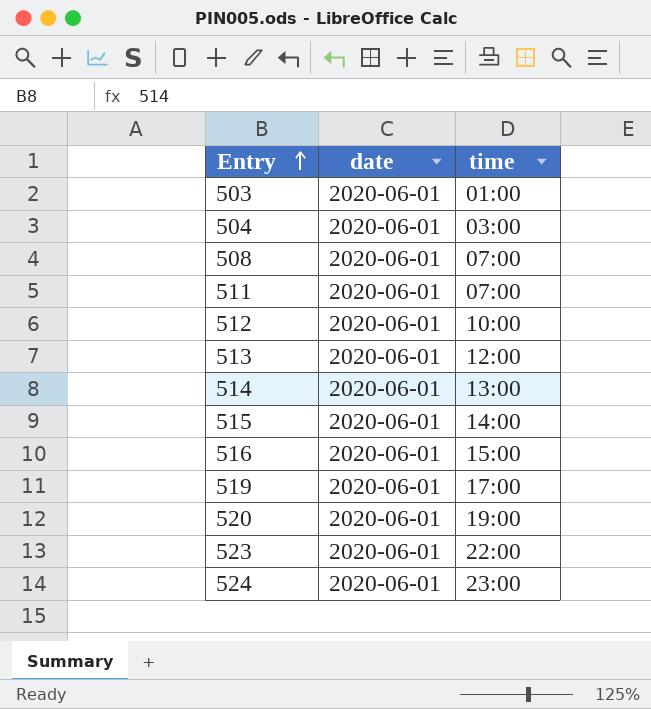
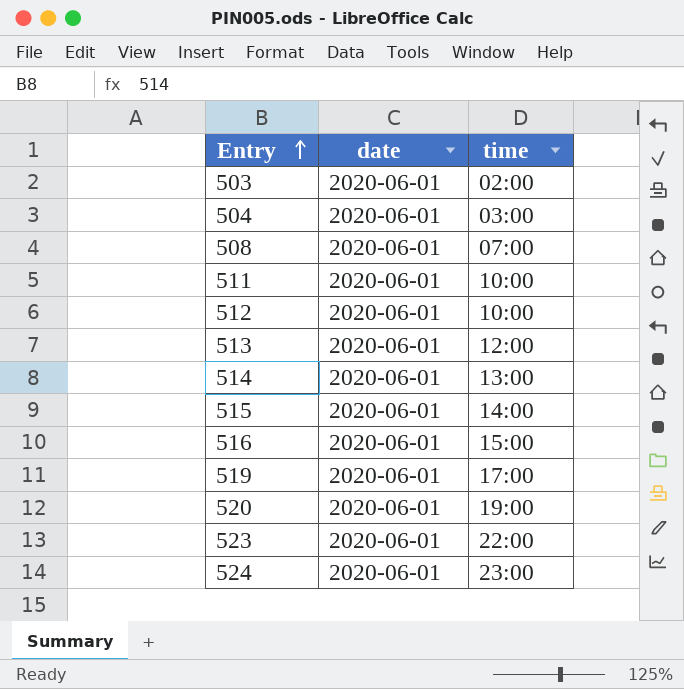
503 | time: 01:00 -> 02:00
511 | time: 07:00 -> 10:00

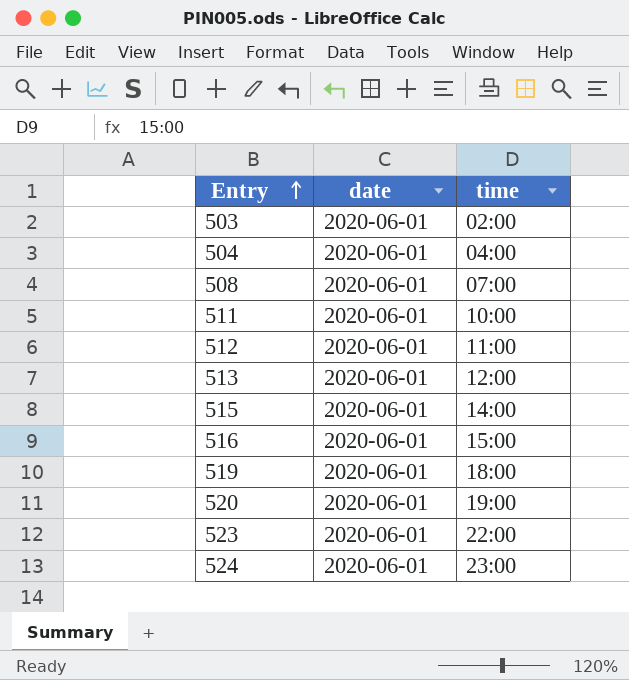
row 514: 2020-06-01 | 13:00 -> none
504 | time: 03:00 -> 04:00
512 | time: 10:00 -> 11:00
519 | time: 17:00 -> 18:00

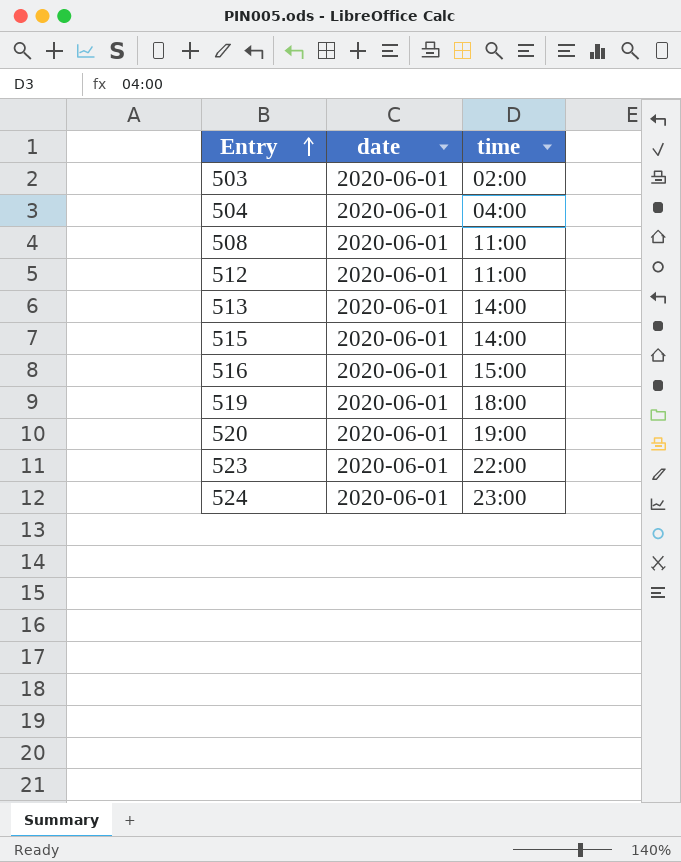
row 511: 2020-06-01 | 10:00 -> none
508 | time: 07:00 -> 11:00
513 | time: 12:00 -> 14:00

